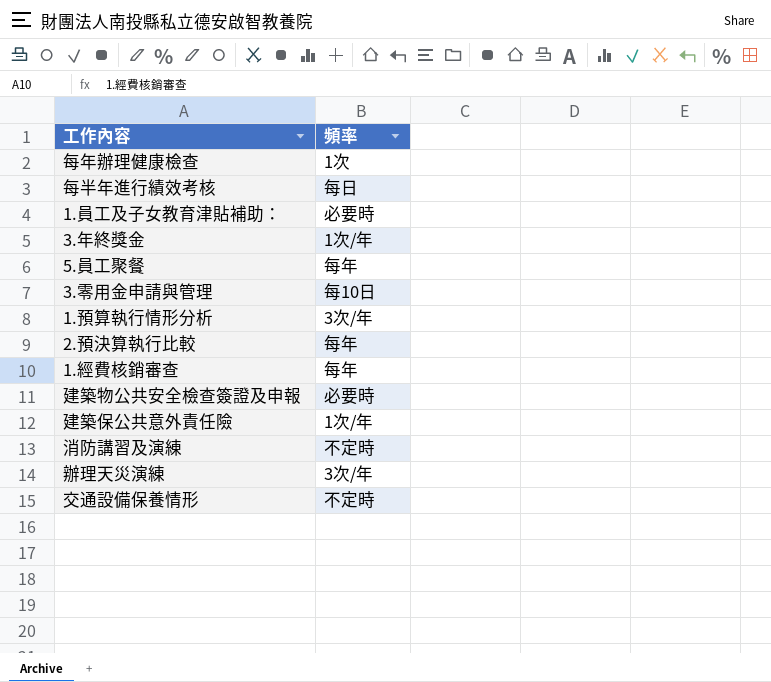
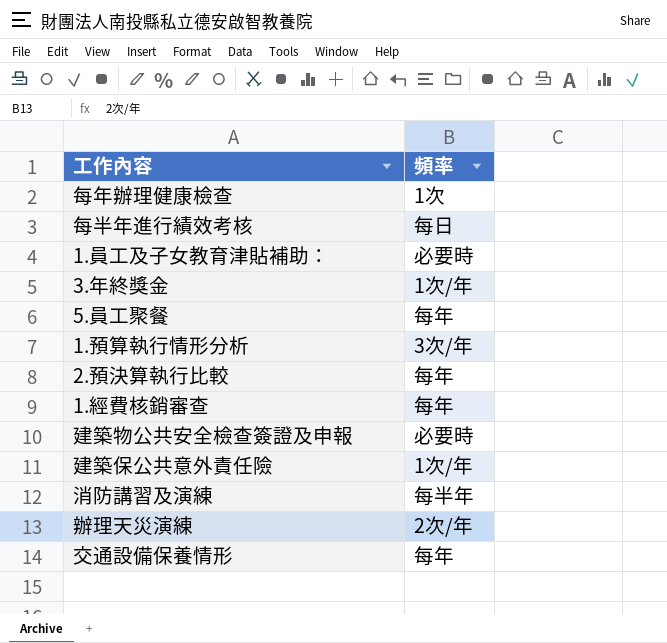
row 3.零用金申請與管理: 每10日 -> none
消防講習及演練 | 頻率: 不定時 -> 每半年
辦理天災演練 | 頻率: 3次/年 -> 2次/年
交通設備保養情形 | 頻率: 不定時 -> 每年

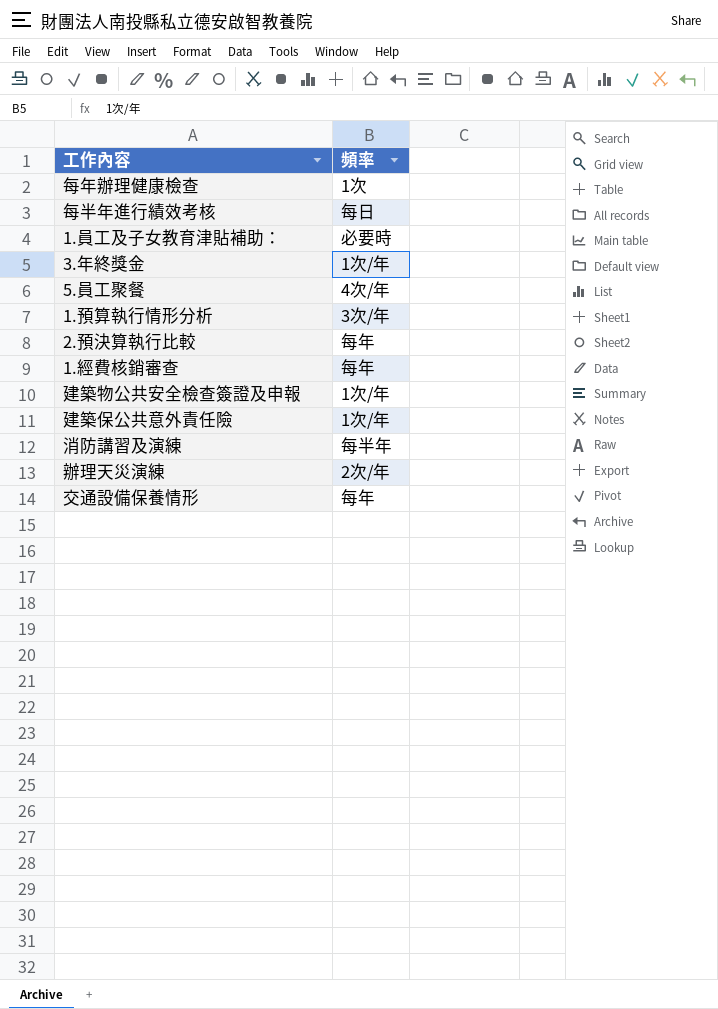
5.員工聚餐 | 頻率: 每年 -> 4次/年
建築物公共安全檢查簽證及申報 | 頻率: 必要時 -> 1次/年

